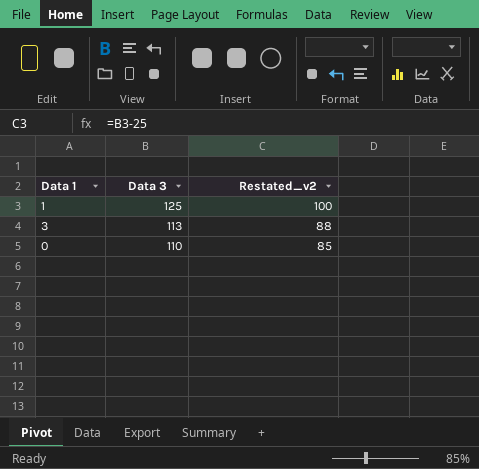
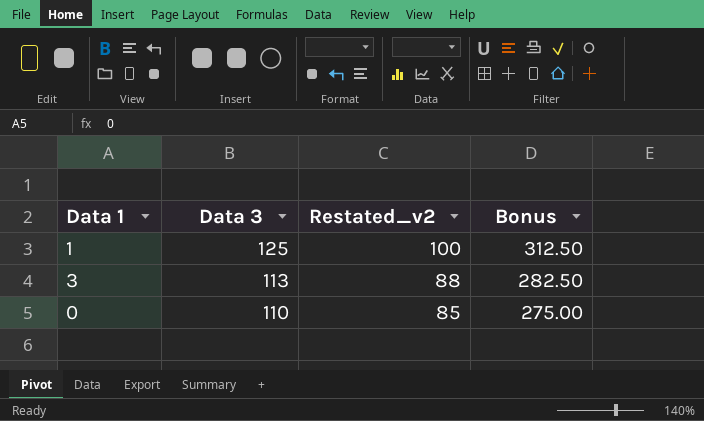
column Bonus | formula: none -> [Data 3] * 2.5

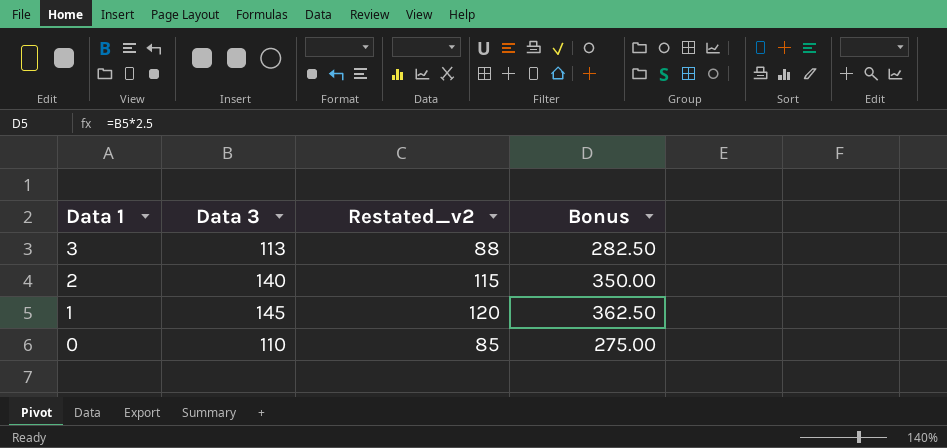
row order: Data 3 descending -> Data 1 descending
row 2: none -> 140 | 115 | 350.00
1 | Data 3: 125 -> 145
1 | Restated_v2: 100 -> 120
1 | Bonus: 312.50 -> 362.50

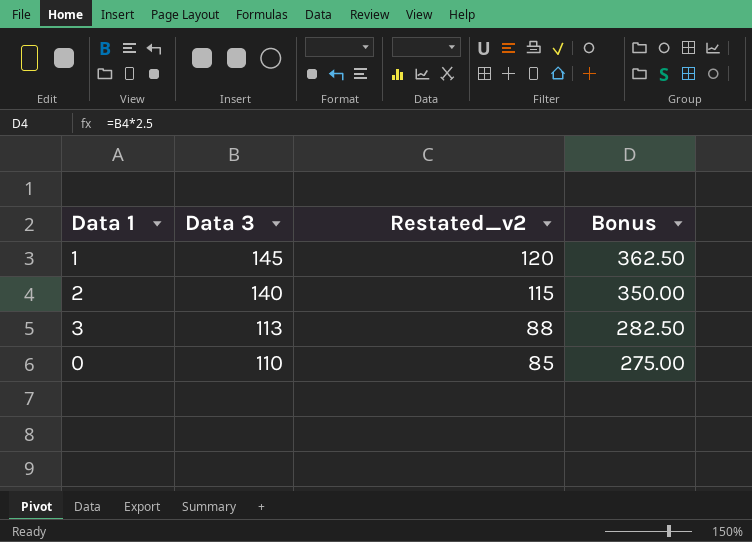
row order: Data 1 descending -> Data 3 descending

